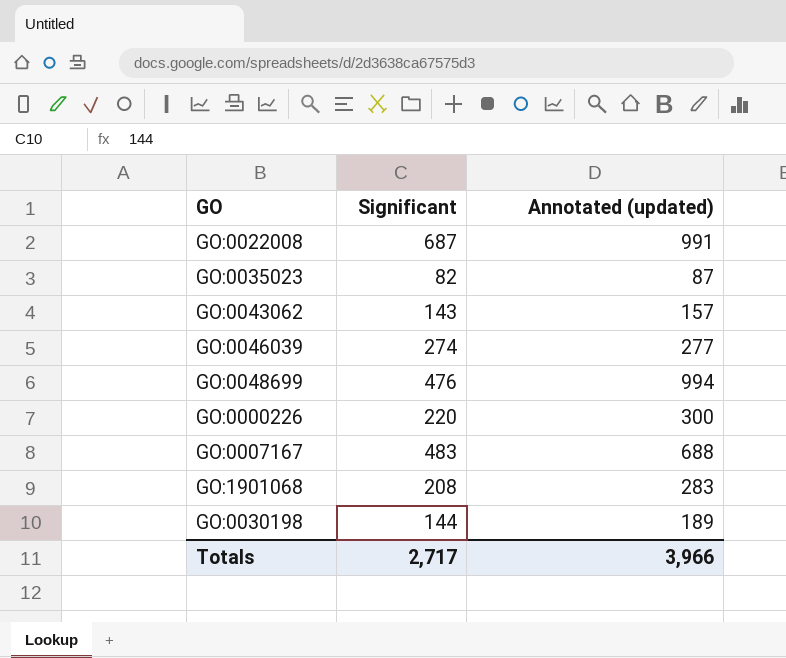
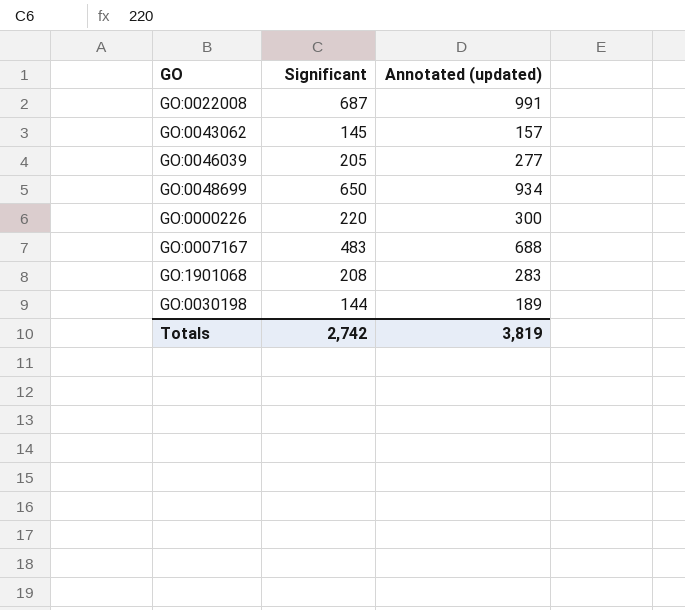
row GO:0035023: 82 | 87 -> none
GO:0043062 | Significant: 143 -> 145
GO:0046039 | Significant: 274 -> 205
GO:0048699 | Significant: 476 -> 650
GO:0048699 | Annotated (updated): 994 -> 934
Totals | Significant: 2,717 -> 2,742
Totals | Annotated (updated): 3,966 -> 3,819

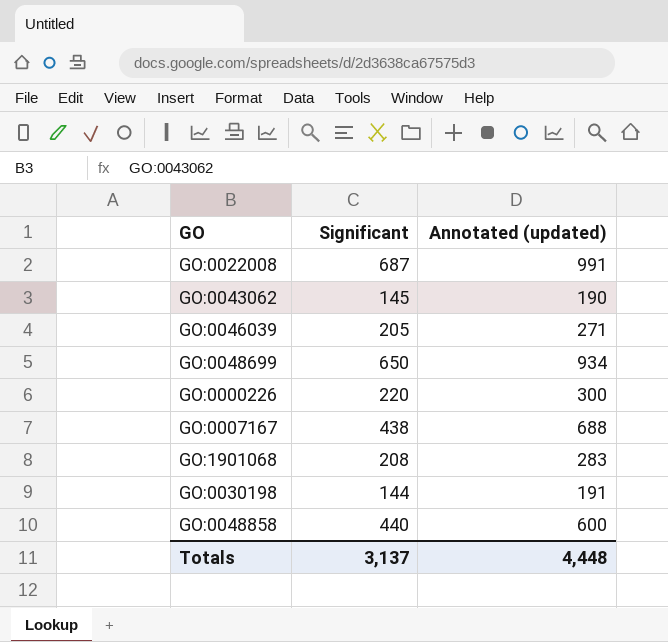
GO:0043062 | Annotated (updated): 157 -> 190
GO:0046039 | Annotated (updated): 277 -> 271
GO:0007167 | Significant: 483 -> 438
GO:0030198 | Annotated (updated): 189 -> 191
row GO:0048858: none -> 440 | 600
Totals | Significant: 2,742 -> 3,137
Totals | Annotated (updated): 3,819 -> 4,448

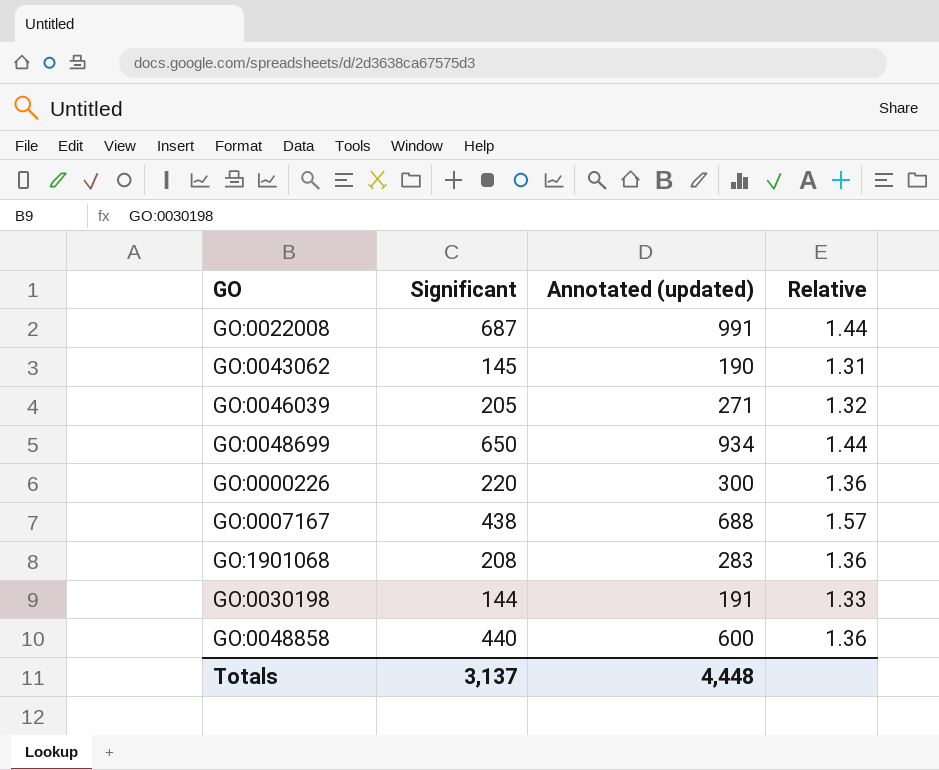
column Relative | formula: none -> [Annotated (updated)] / [Significant]

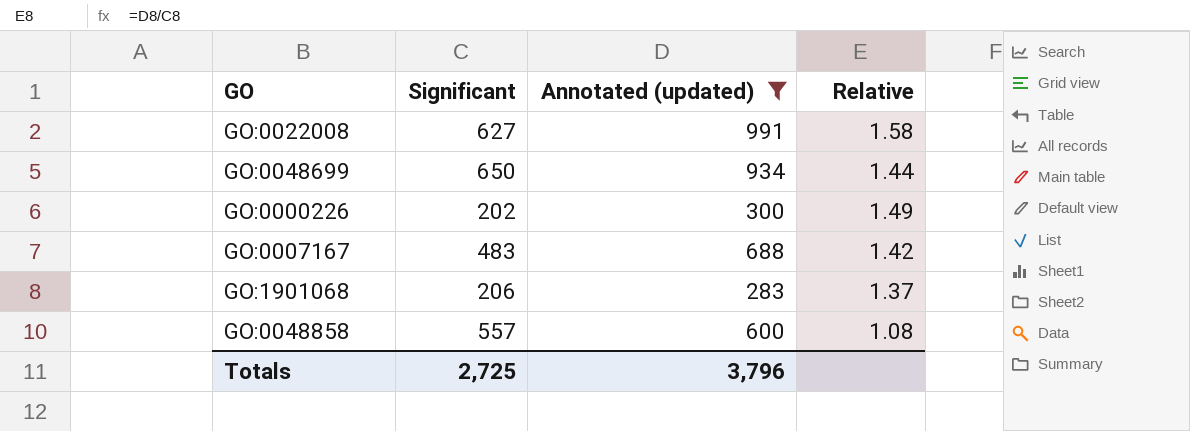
filter: none -> Annotated (updated) >= 283
GO:0022008 | Significant: 687 -> 627
GO:0022008 | Relative: 1.44 -> 1.58
GO:0000226 | Significant: 220 -> 202
GO:0000226 | Relative: 1.36 -> 1.49
GO:0007167 | Significant: 438 -> 483
GO:0007167 | Relative: 1.57 -> 1.42
GO:1901068 | Significant: 208 -> 206
GO:1901068 | Relative: 1.36 -> 1.37
GO:0048858 | Significant: 440 -> 557
GO:0048858 | Relative: 1.36 -> 1.08
Totals | Significant: 3,137 -> 2,725
Totals | Annotated (updated): 4,448 -> 3,796

